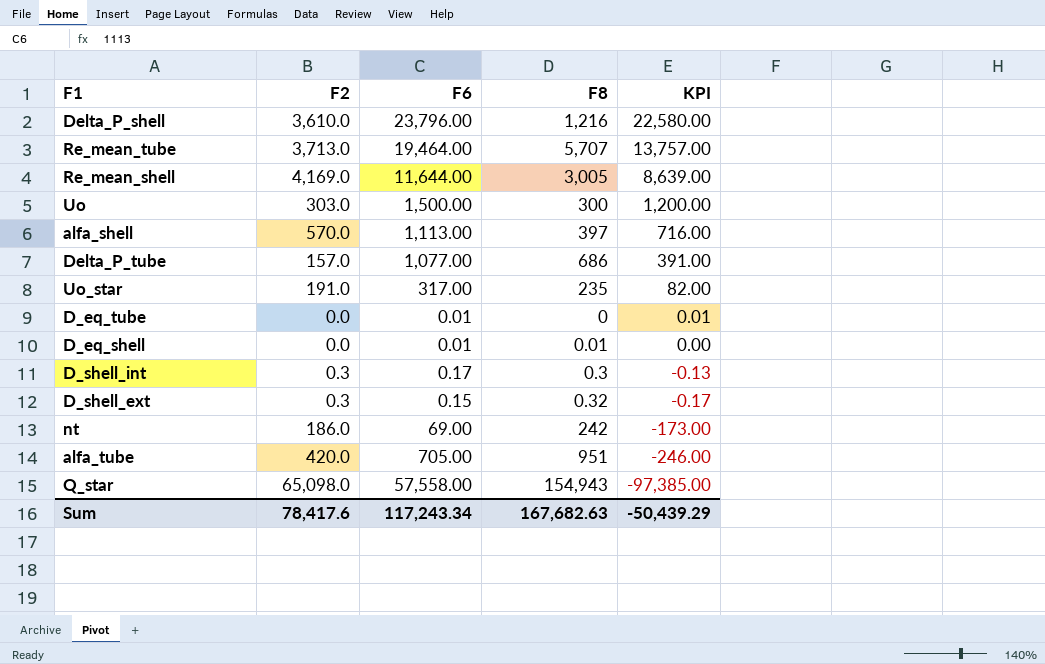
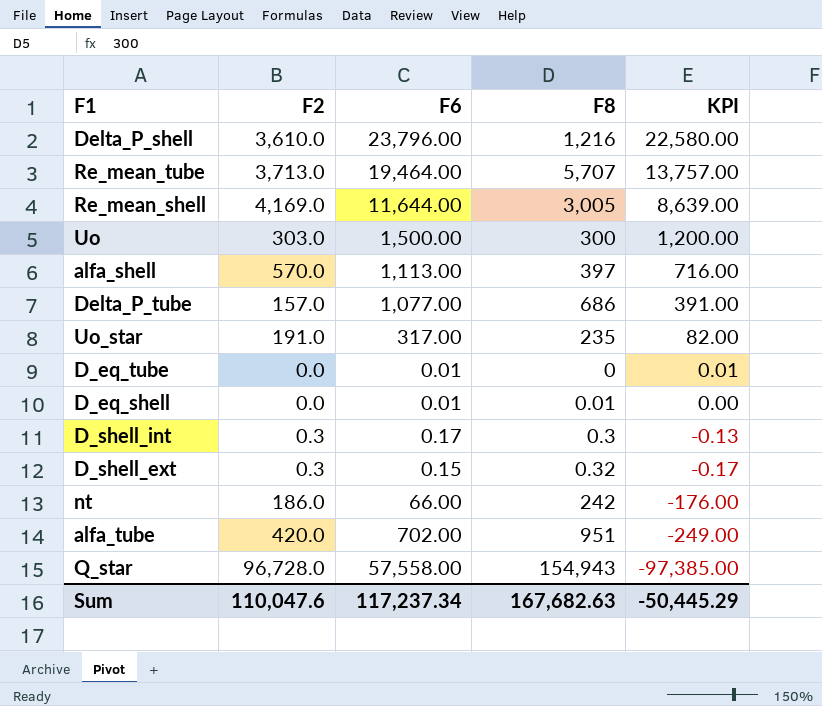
nt | F6: 69.00 -> 66.00
nt | KPI: -173.00 -> -176.00
alfa_tube | F6: 705.00 -> 702.00
alfa_tube | KPI: -246.00 -> -249.00
Q_star | F2: 65,098.0 -> 96,728.0
Sum | F2: 78,417.6 -> 110,047.6
Sum | F6: 117,243.34 -> 117,237.34
Sum | KPI: -50,439.29 -> -50,445.29

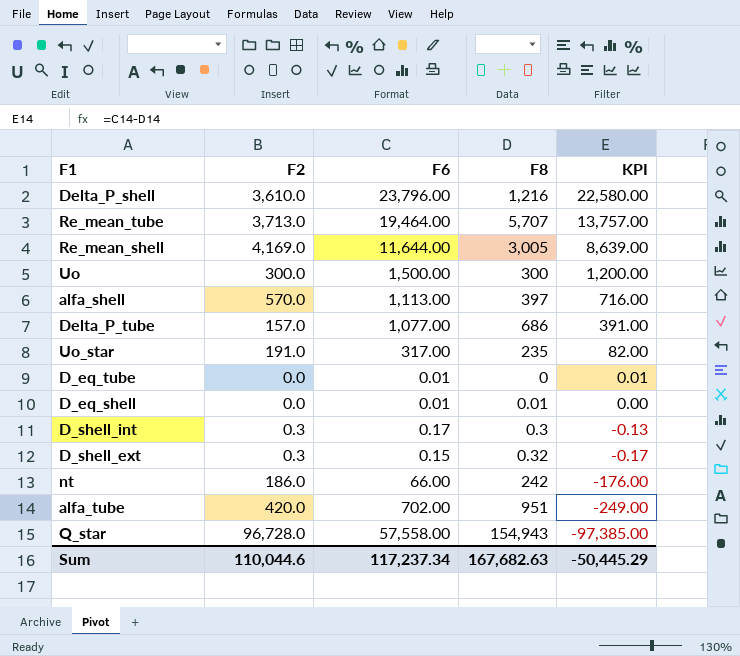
Uo | F2: 303.0 -> 300.0
Sum | F2: 110,047.6 -> 110,044.6

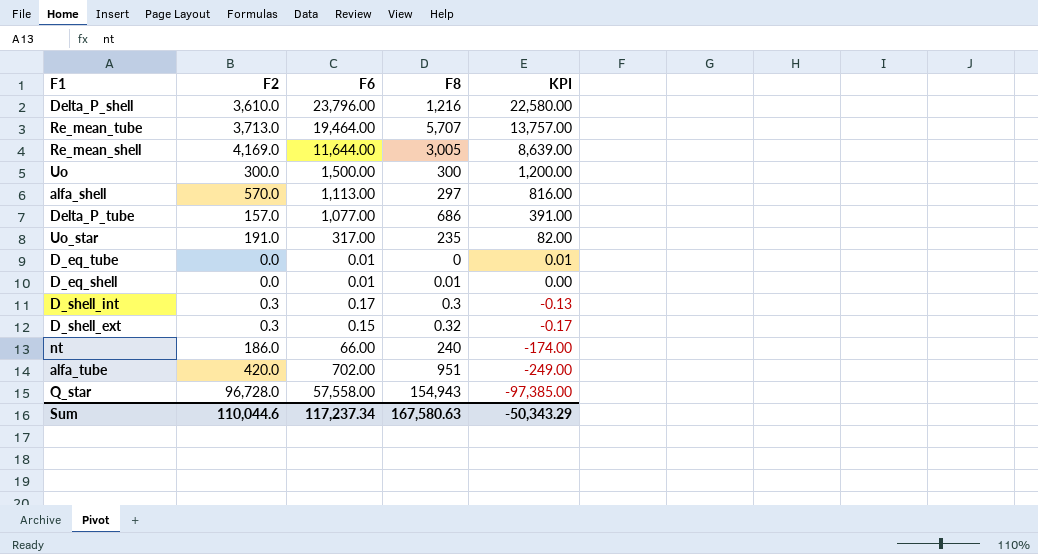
alfa_shell | F8: 397 -> 297
alfa_shell | KPI: 716.00 -> 816.00
nt | F8: 242 -> 240
nt | KPI: -176.00 -> -174.00
Sum | F8: 167,682.63 -> 167,580.63
Sum | KPI: -50,445.29 -> -50,343.29

